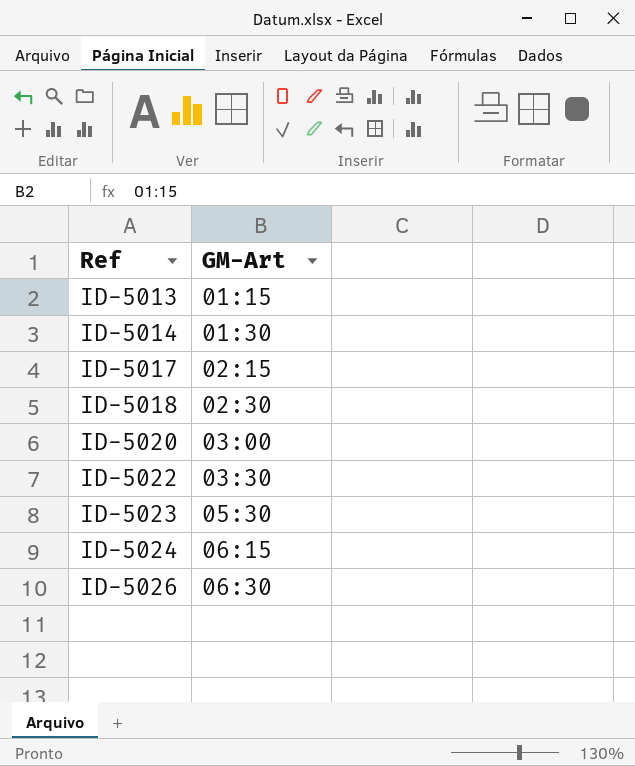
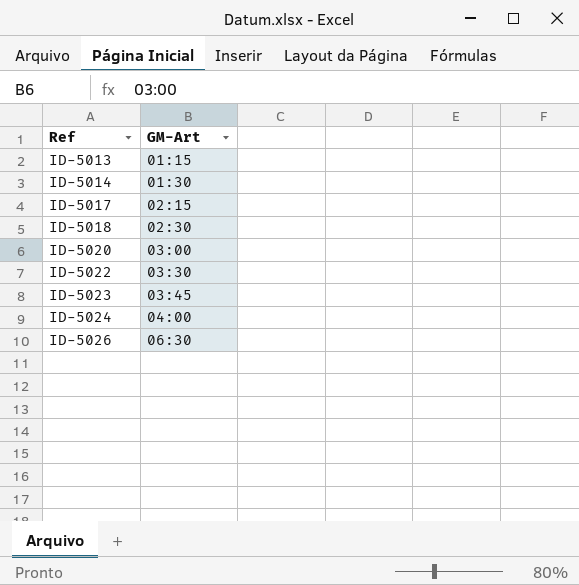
ID-5023 | GM-Art: 05:30 -> 03:45
ID-5024 | GM-Art: 06:15 -> 04:00

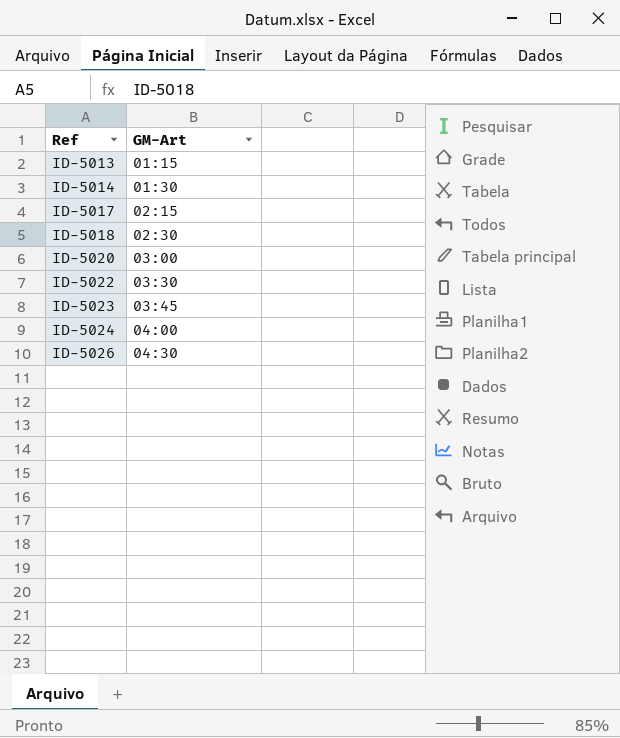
ID-5026 | GM-Art: 06:30 -> 04:30

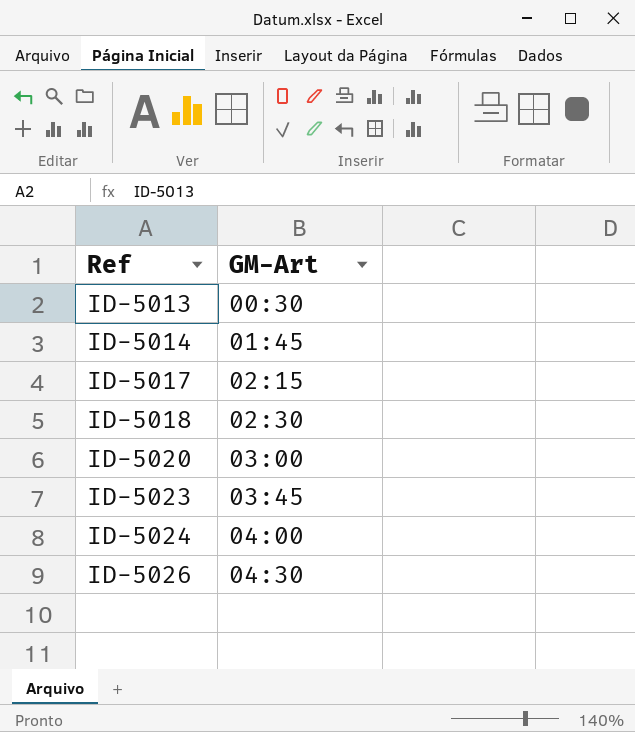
row ID-5022: 03:30 -> none
ID-5013 | GM-Art: 01:15 -> 00:30
ID-5014 | GM-Art: 01:30 -> 01:45

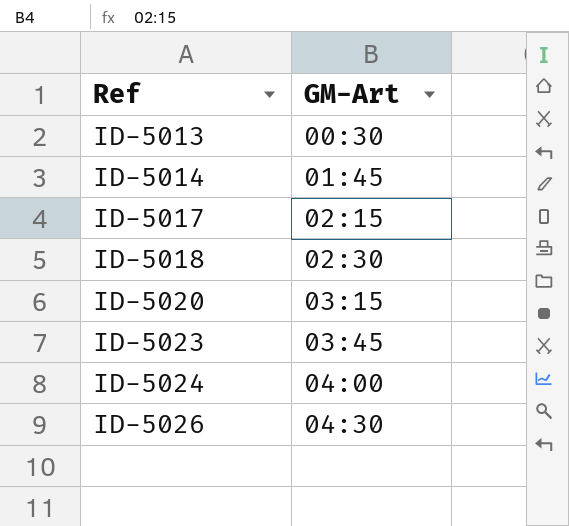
ID-5020 | GM-Art: 03:00 -> 03:15

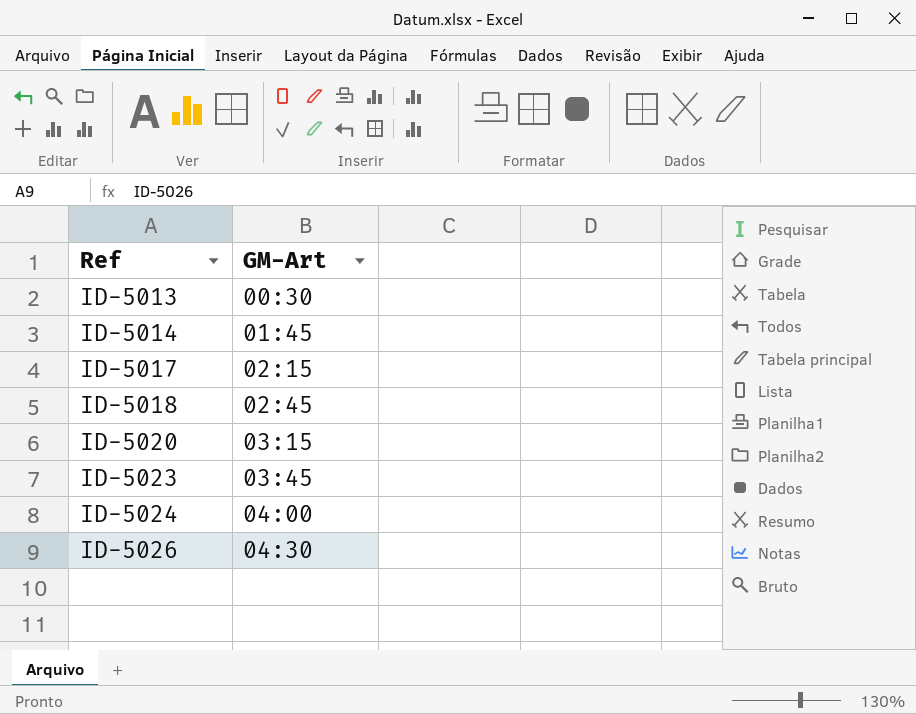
ID-5018 | GM-Art: 02:30 -> 02:45

